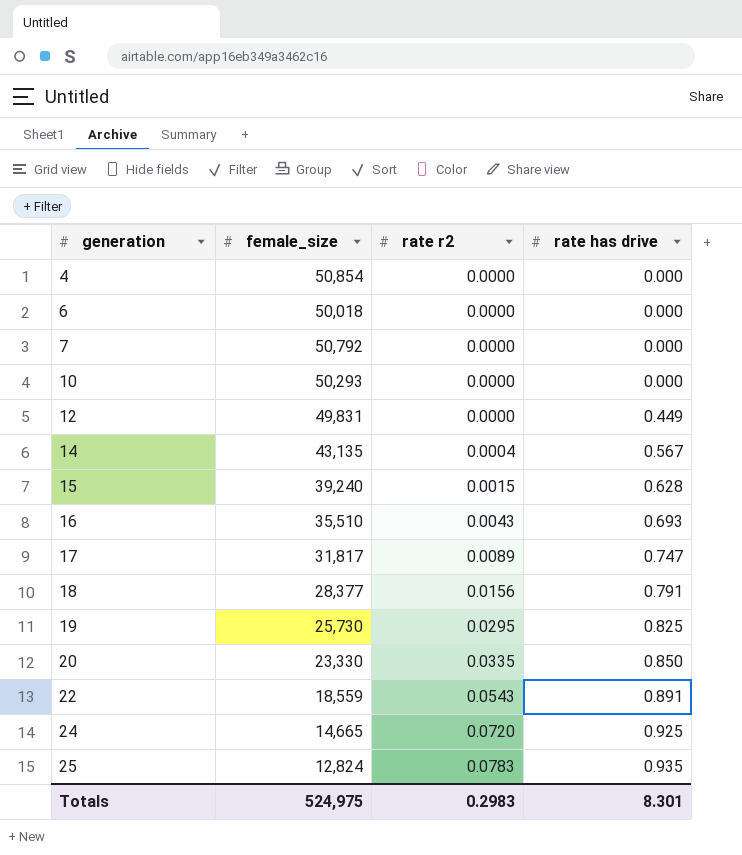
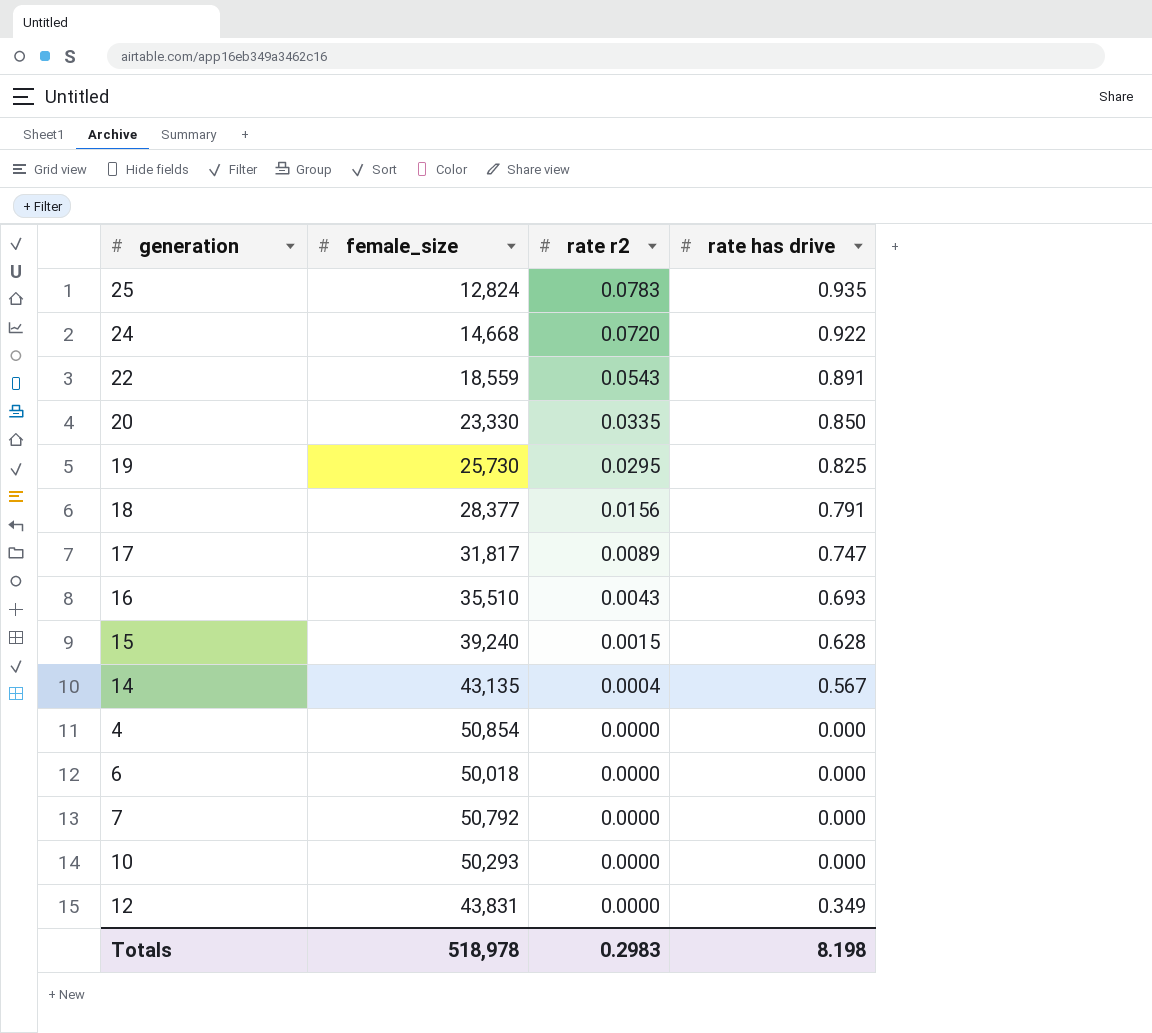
row order: generation ascending -> rate r2 descending
24 | female_size: 14,665 -> 14,668
24 | rate has drive: 0.925 -> 0.922
12 | female_size: 49,831 -> 43,831
12 | rate has drive: 0.449 -> 0.349
Totals | female_size: 524,975 -> 518,978
Totals | rate has drive: 8.301 -> 8.198

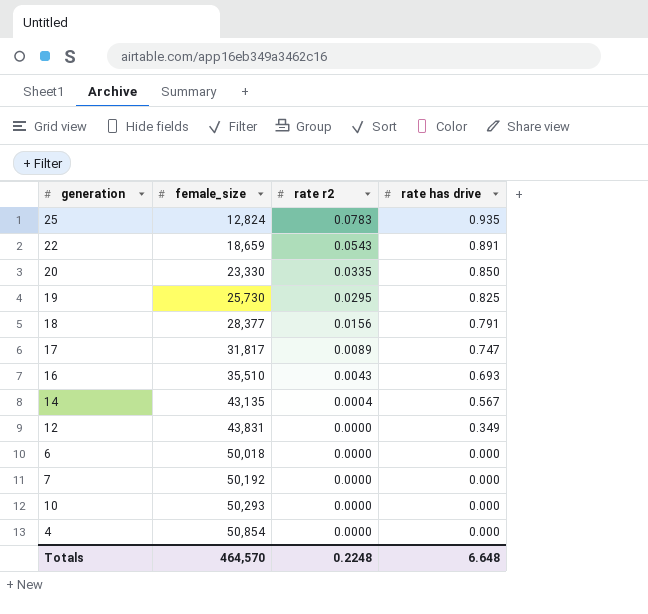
row order: rate r2 descending -> female_size ascending
row 24: 14,668 | 0.0720 | 0.922 -> none
row 15: 39,240 | 0.0015 | 0.628 -> none
22 | female_size: 18,559 -> 18,659
7 | female_size: 50,792 -> 50,192
Totals | female_size: 518,978 -> 464,570
Totals | rate r2: 0.2983 -> 0.2248
Totals | rate has drive: 8.198 -> 6.648

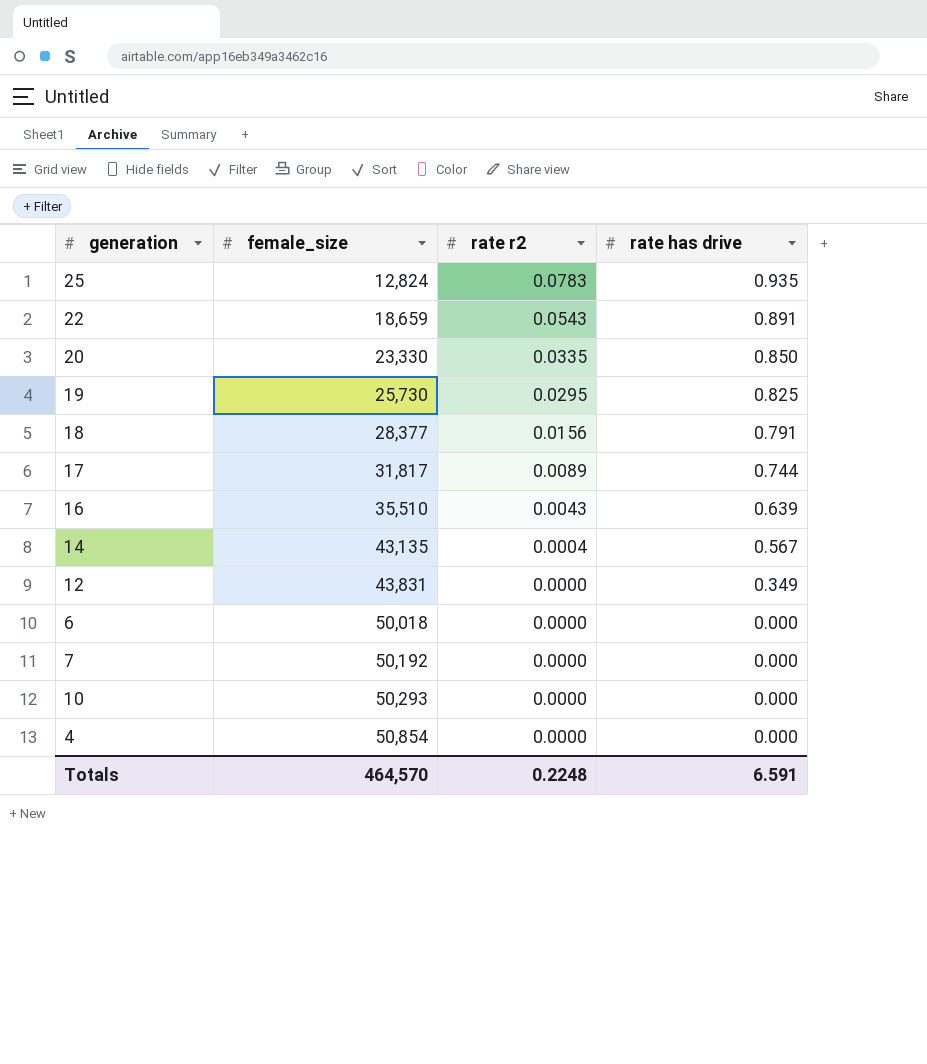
17 | rate has drive: 0.747 -> 0.744
16 | rate has drive: 0.693 -> 0.639
Totals | rate has drive: 6.648 -> 6.591

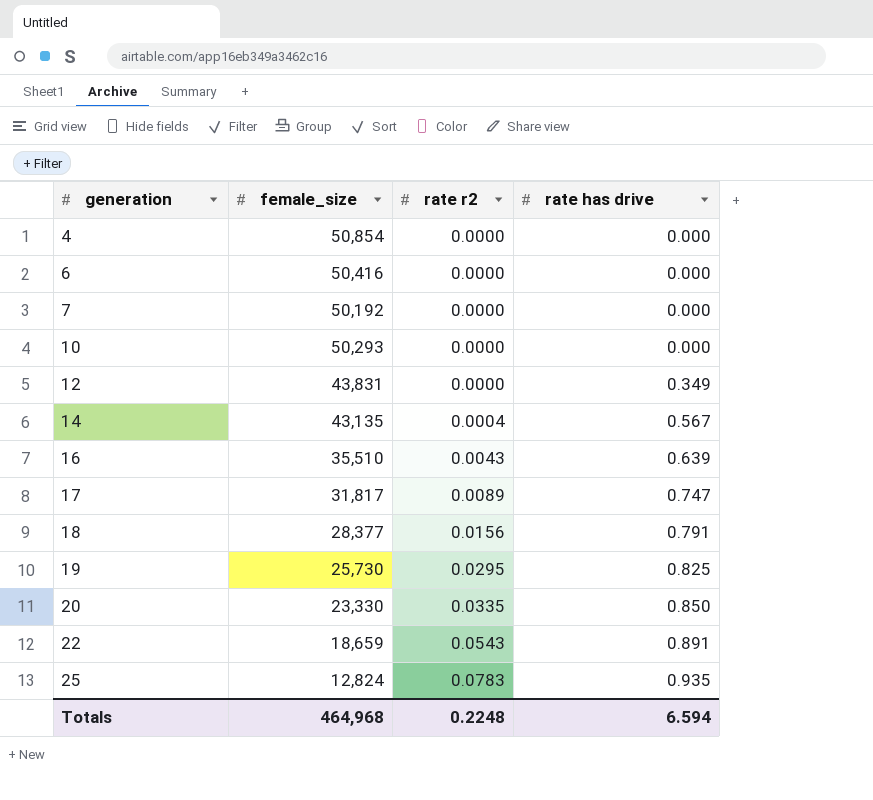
row order: female_size ascending -> generation ascending
6 | female_size: 50,018 -> 50,416
17 | rate has drive: 0.744 -> 0.747
Totals | female_size: 464,570 -> 464,968
Totals | rate has drive: 6.591 -> 6.594

